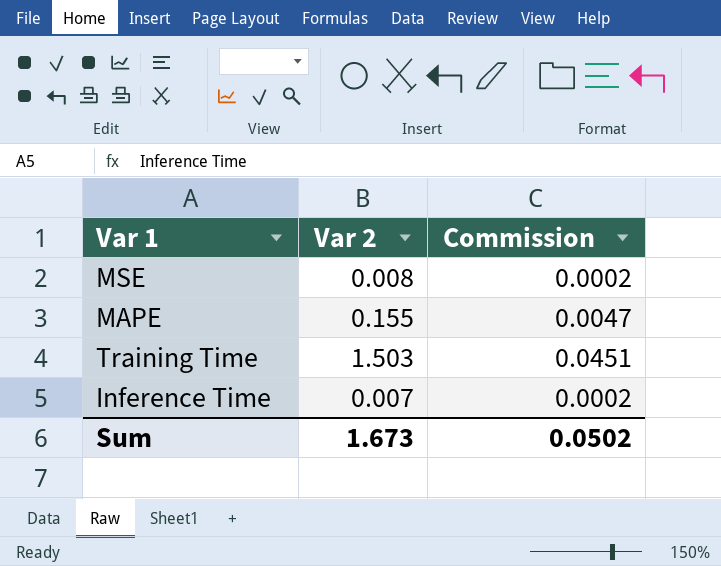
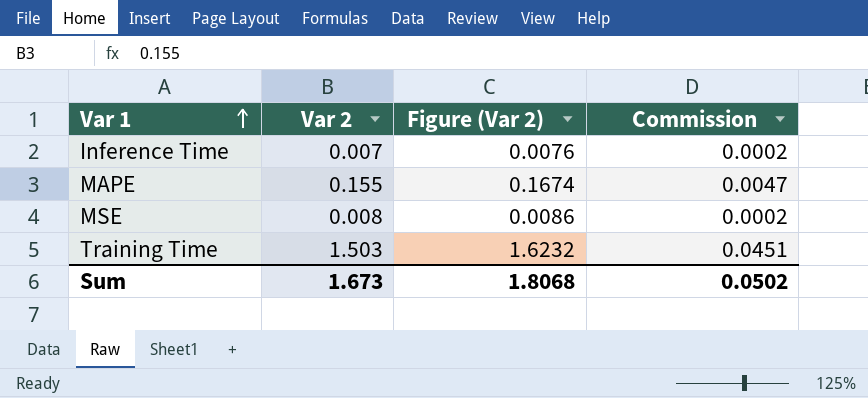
row order: none -> Var 1 ascending
column Figure (Var 2) | formula: none -> [Var 2] * 1.08

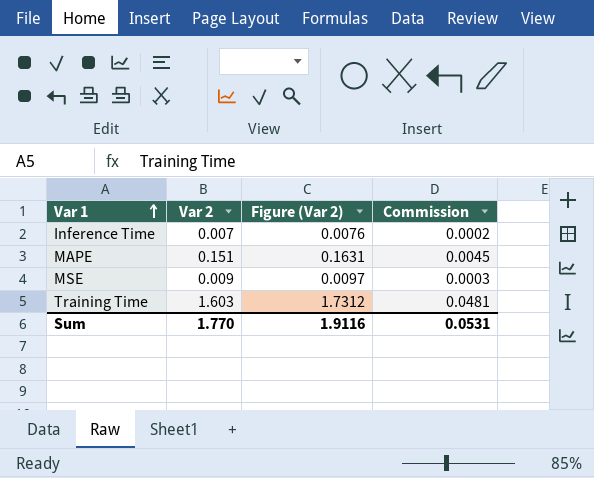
MAPE | Var 2: 0.155 -> 0.151
MAPE | Figure (Var 2): 0.1674 -> 0.1631
MAPE | Commission: 0.0047 -> 0.0045
MSE | Var 2: 0.008 -> 0.009
MSE | Figure (Var 2): 0.0086 -> 0.0097
MSE | Commission: 0.0002 -> 0.0003
Training Time | Var 2: 1.503 -> 1.603
Training Time | Figure (Var 2): 1.6232 -> 1.7312
Training Time | Commission: 0.0451 -> 0.0481
Sum | Var 2: 1.673 -> 1.770
Sum | Figure (Var 2): 1.8068 -> 1.9116
Sum | Commission: 0.0502 -> 0.0531

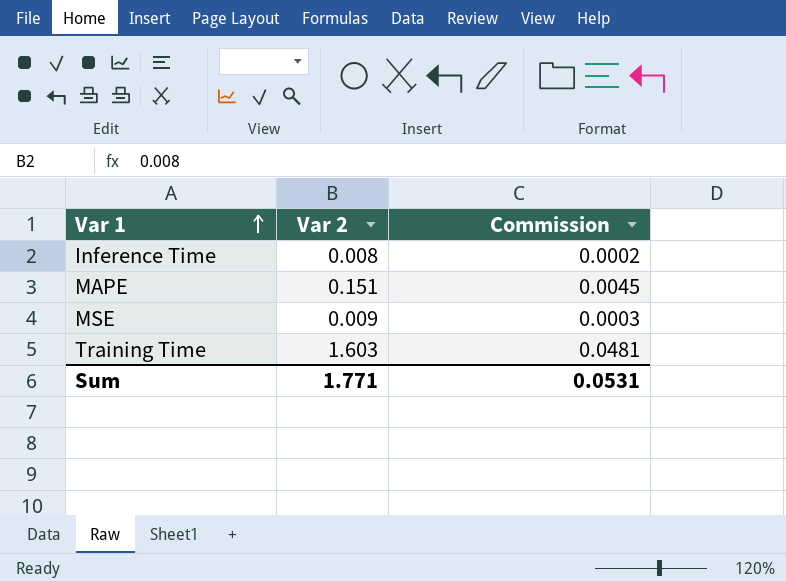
column Figure (Var 2) | formula: [Var 2] * 1.08 -> none
Inference Time | Var 2: 0.007 -> 0.008
Sum | Var 2: 1.770 -> 1.771

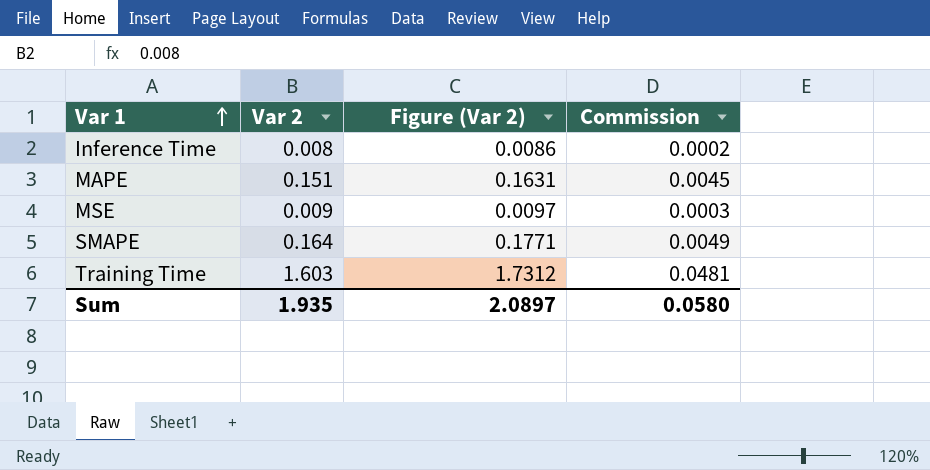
column Figure (Var 2) | formula: none -> [Var 2] * 1.08
row SMAPE: none -> 0.164 | 0.1771 | 0.0049
Sum | Var 2: 1.771 -> 1.935
Sum | Commission: 0.0531 -> 0.0580

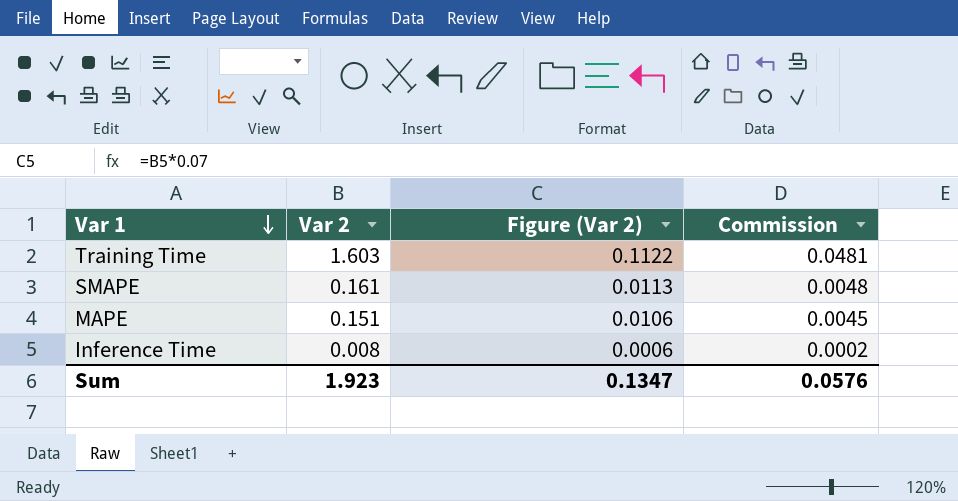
row order: Var 1 ascending -> Var 1 descending
column Figure (Var 2) | formula: [Var 2] * 1.08 -> [Var 2] * 0.07
row MSE: 0.009 | 0.0097 | 0.0003 -> none
SMAPE | Var 2: 0.164 -> 0.161
SMAPE | Commission: 0.0049 -> 0.0048
Sum | Var 2: 1.935 -> 1.923
Sum | Figure (Var 2): 2.0897 -> 0.1347
Sum | Commission: 0.0580 -> 0.0576

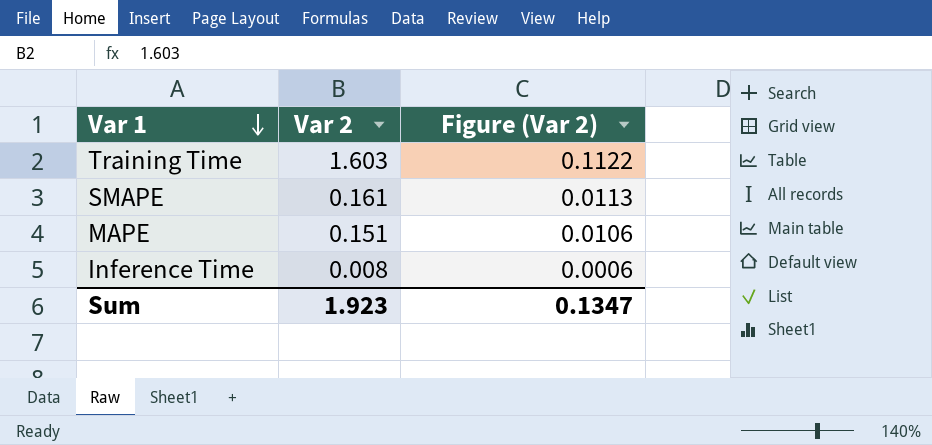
column Commission | formula: [Var 2] * 0.03 -> none

